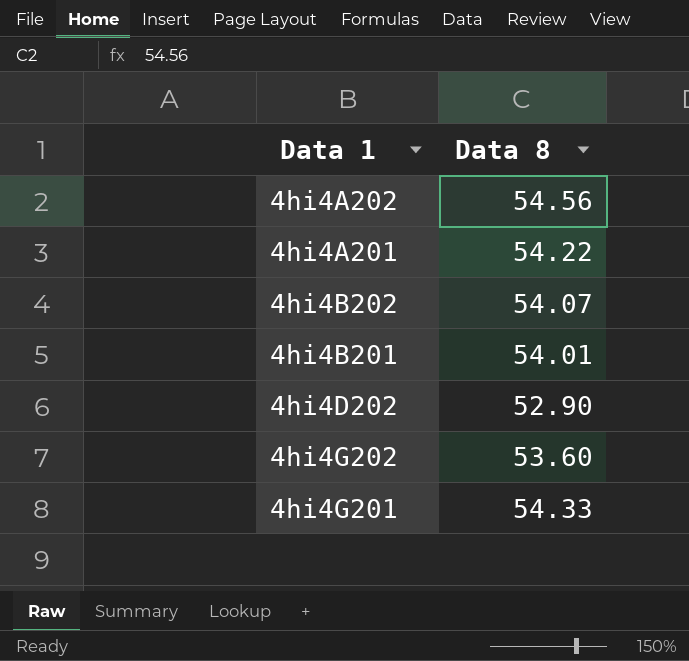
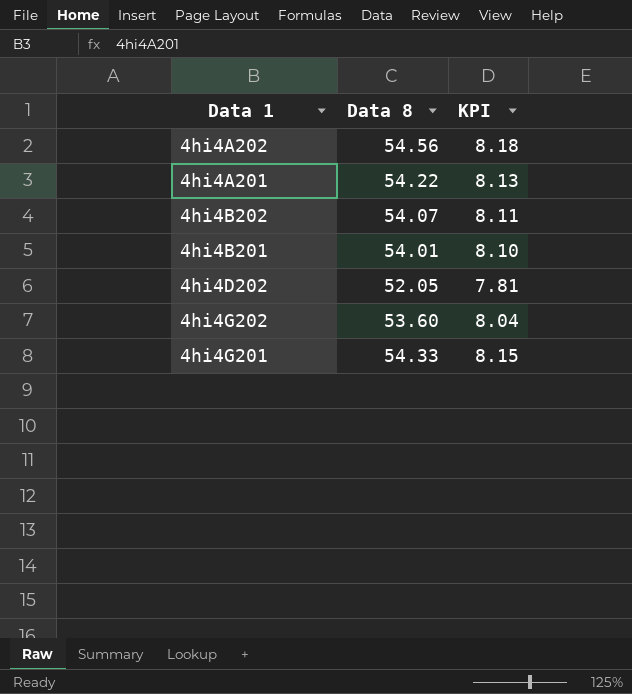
column KPI | formula: none -> [Data 8] * 0.15
4hi4D202 | Data 8: 52.90 -> 52.05

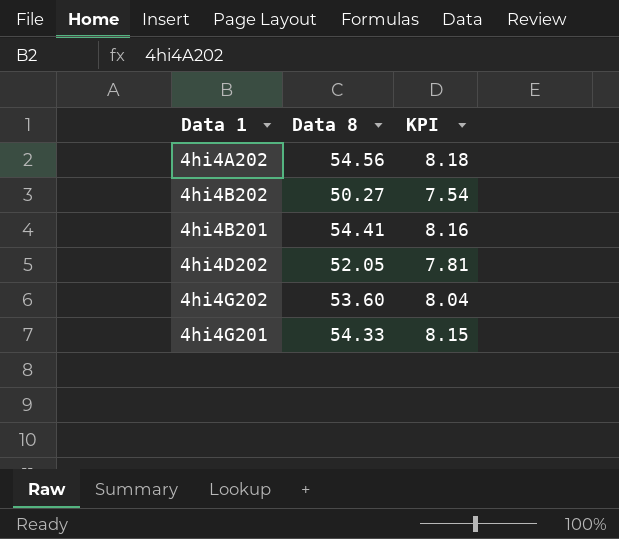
row 4hi4A201: 54.22 | 8.13 -> none
4hi4B202 | Data 8: 54.07 -> 50.27
4hi4B202 | KPI: 8.11 -> 7.54
4hi4B201 | Data 8: 54.01 -> 54.41
4hi4B201 | KPI: 8.10 -> 8.16

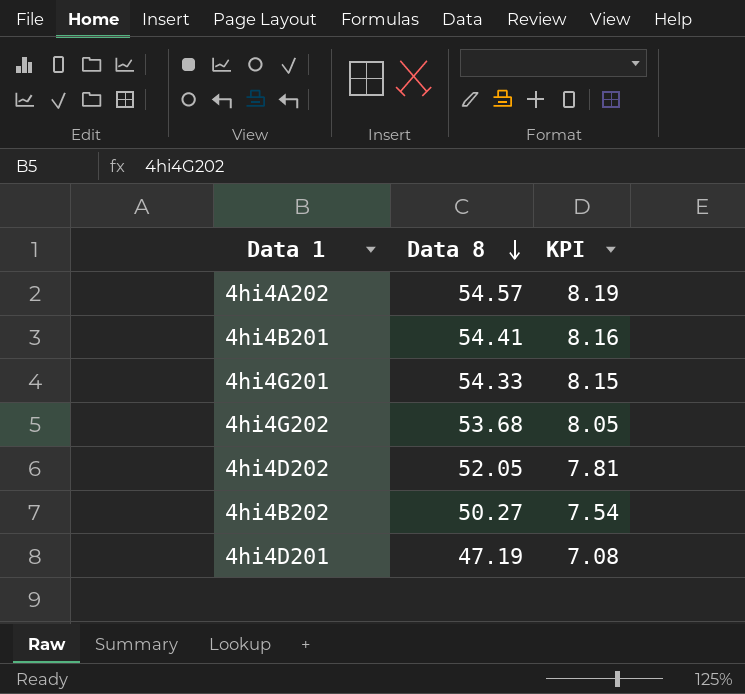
row order: none -> Data 8 descending
4hi4A202 | Data 8: 54.56 -> 54.57
4hi4A202 | KPI: 8.18 -> 8.19
4hi4G202 | Data 8: 53.60 -> 53.68
4hi4G202 | KPI: 8.04 -> 8.05
row 4hi4D201: none -> 47.19 | 7.08

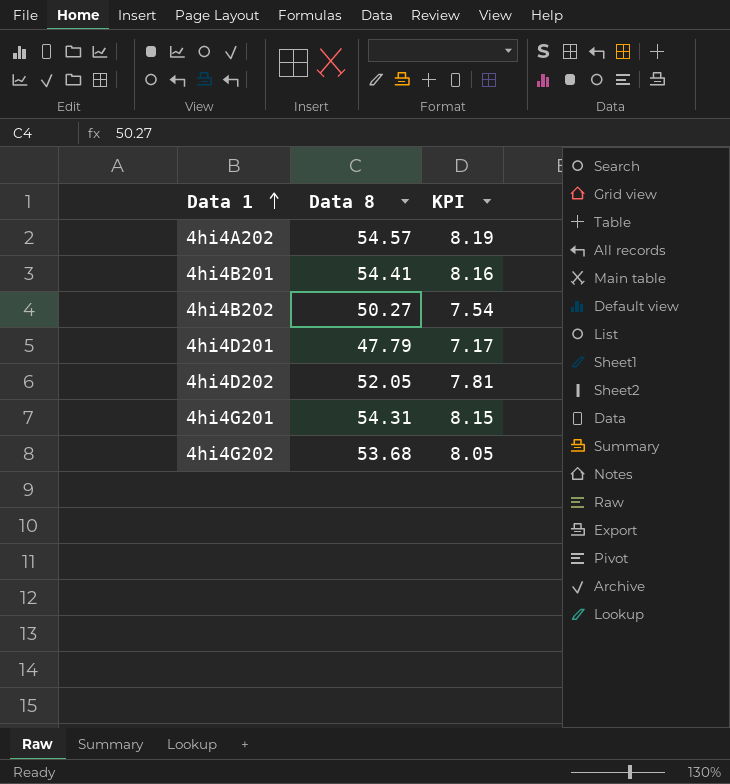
row order: Data 8 descending -> Data 1 ascending
4hi4D201 | Data 8: 47.19 -> 47.79
4hi4D201 | KPI: 7.08 -> 7.17
4hi4G201 | Data 8: 54.33 -> 54.31

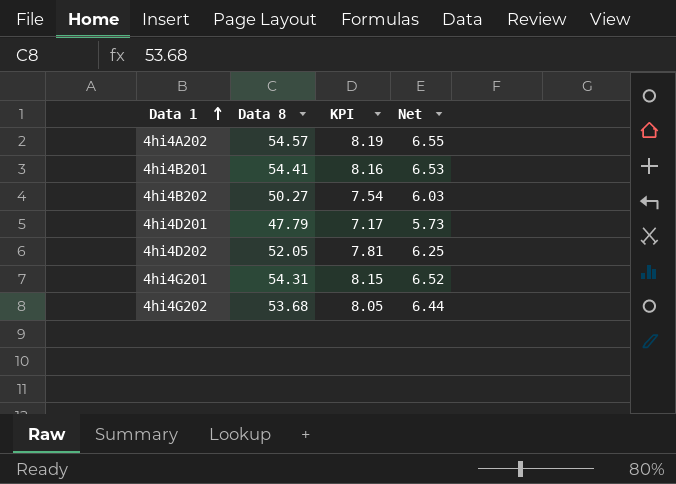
column Net | formula: none -> [Data 8] * 0.12

